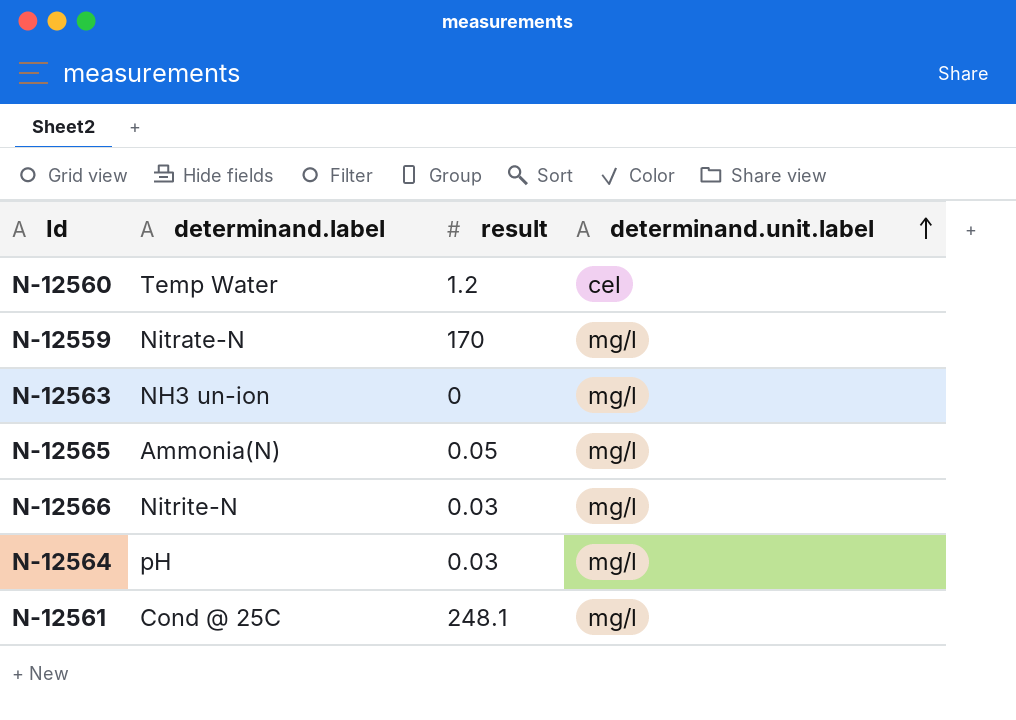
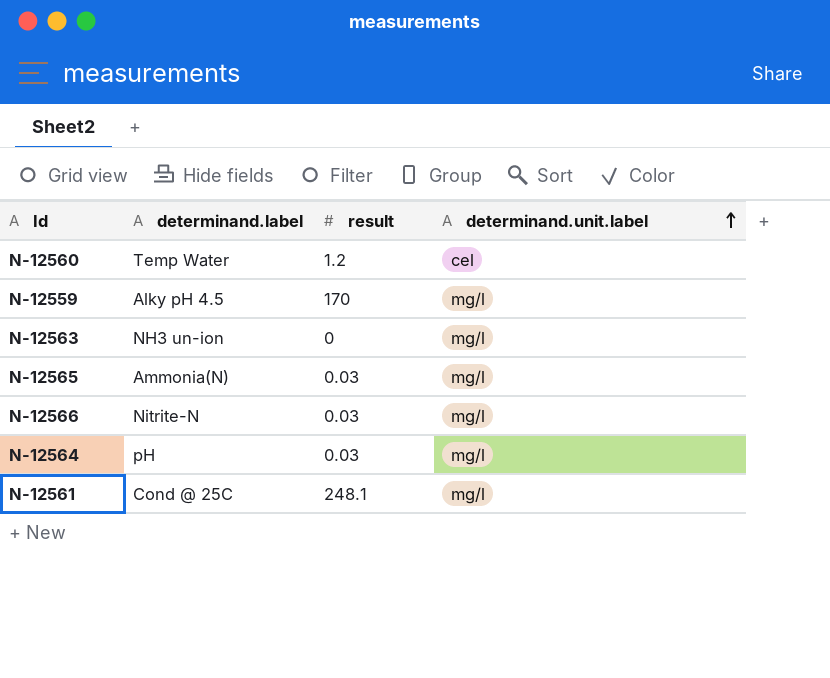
N-12559 | determinand.label: Nitrate-N -> Alky pH 4.5
N-12565 | result: 0.05 -> 0.03

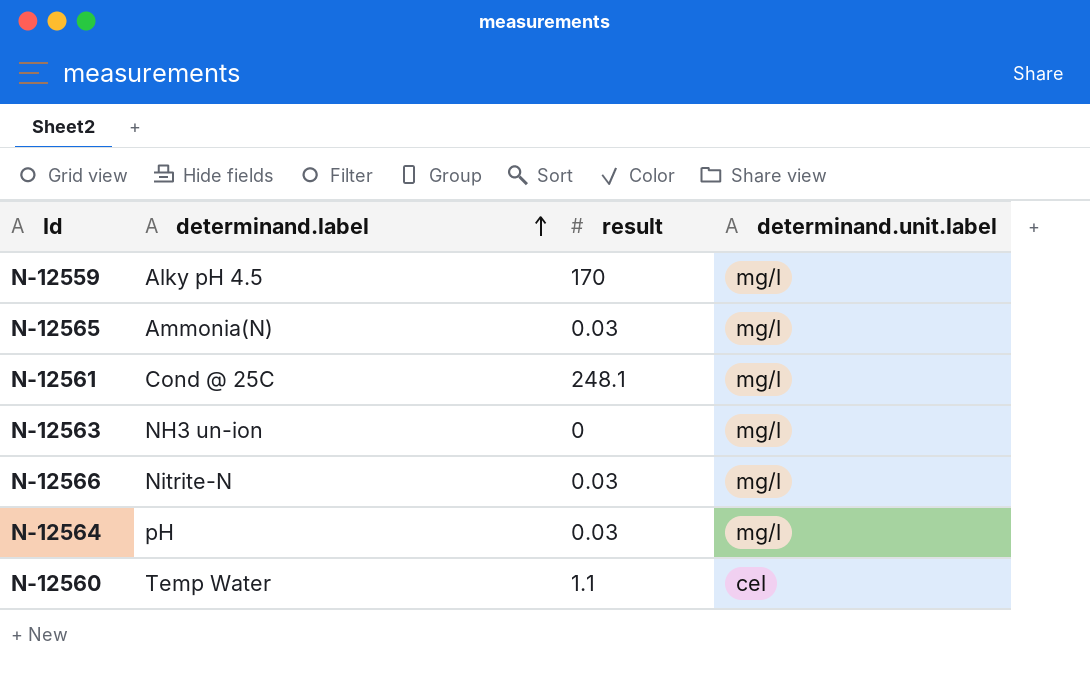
row order: determinand.unit.label ascending -> determinand.label ascending
N-12560 | result: 1.2 -> 1.1

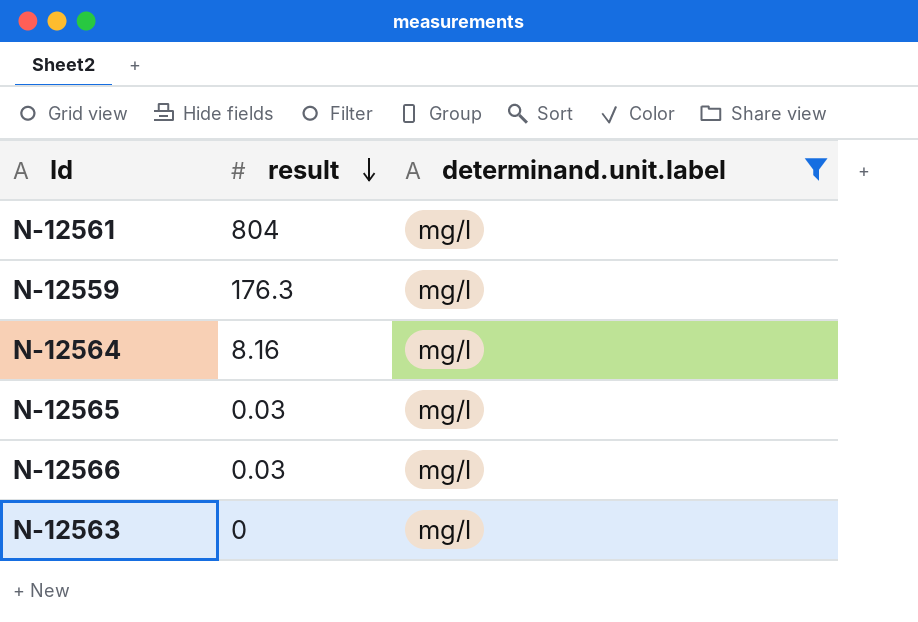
filter: none -> determinand.unit.label = mg/l
row order: determinand.label ascending -> result descending
column determinand.label | position: 2 -> none
N-12561 | result: 248.1 -> 804
N-12559 | result: 170 -> 176.3
N-12564 | result: 0.03 -> 8.16

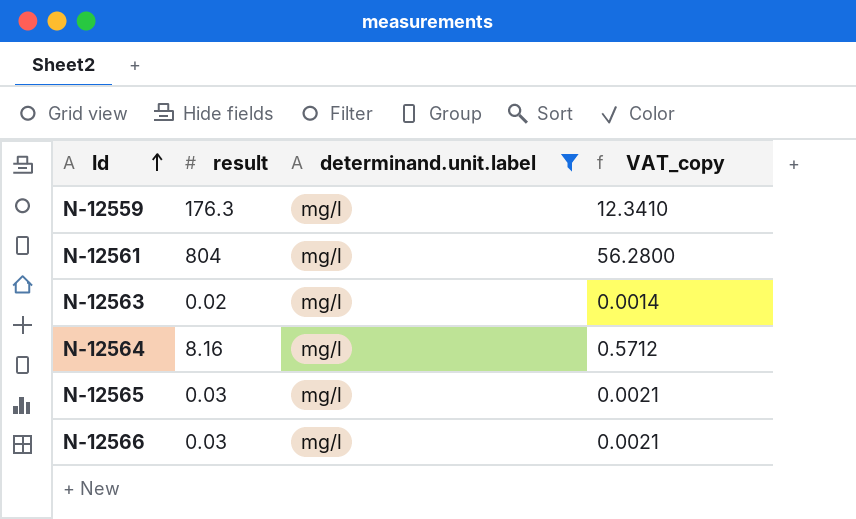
row order: result descending -> Id ascending
column VAT_copy | formula: none -> [result] * 0.07
N-12563 | result: 0 -> 0.02

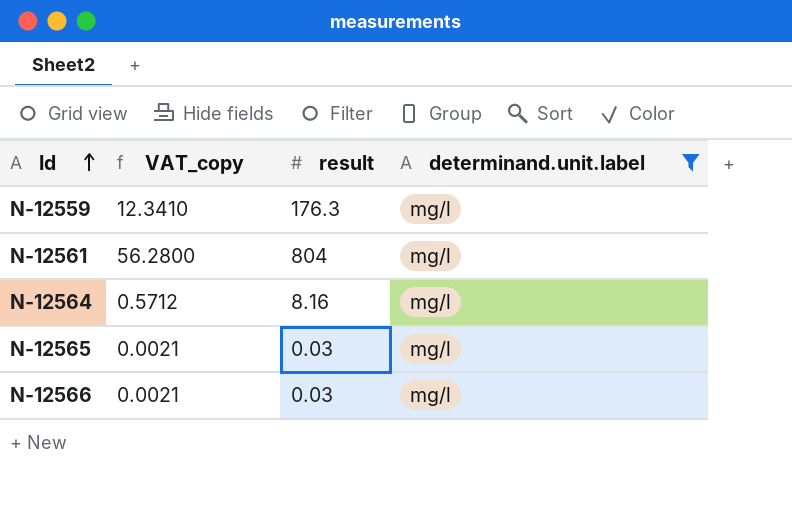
column VAT_copy | position: 4 -> 2
row N-12563: 0.02 | mg/l | 0.0014 -> none

